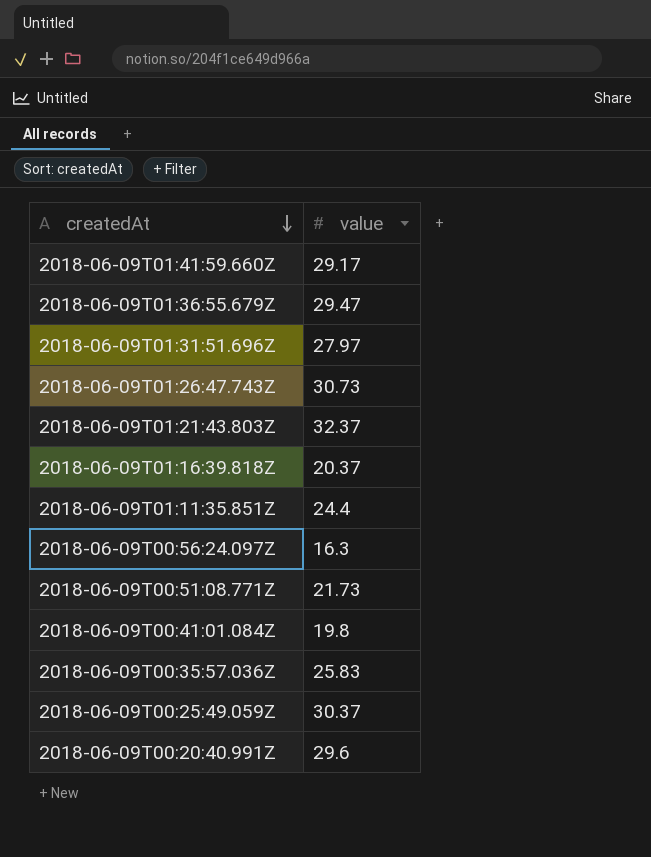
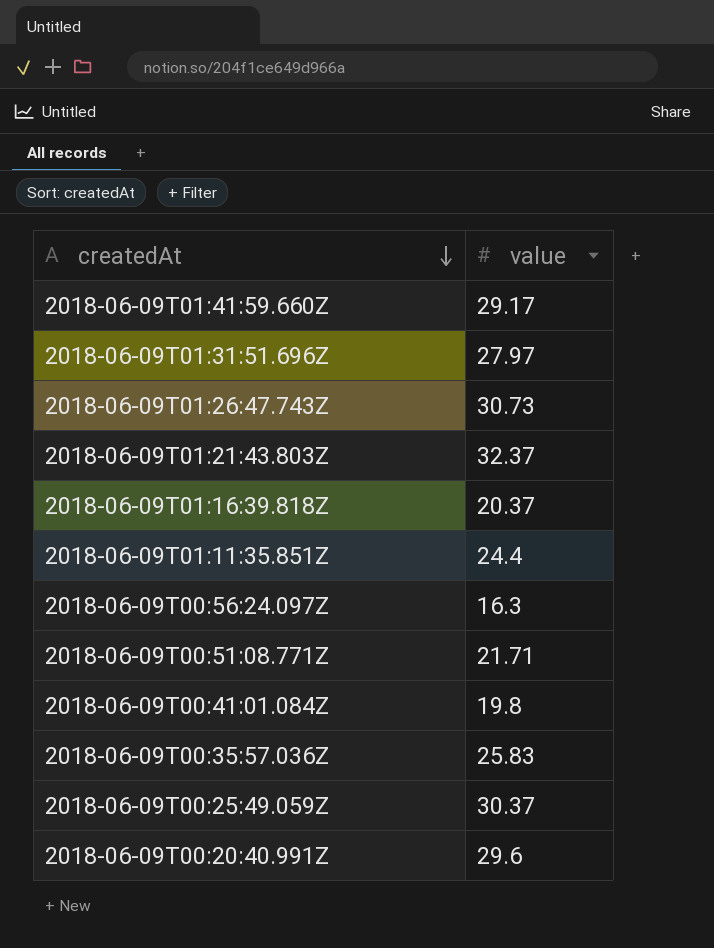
row 2018-06-09T01:36:55.679Z: 29.47 -> none
2018-06-09T00:51:08.771Z | value: 21.73 -> 21.71

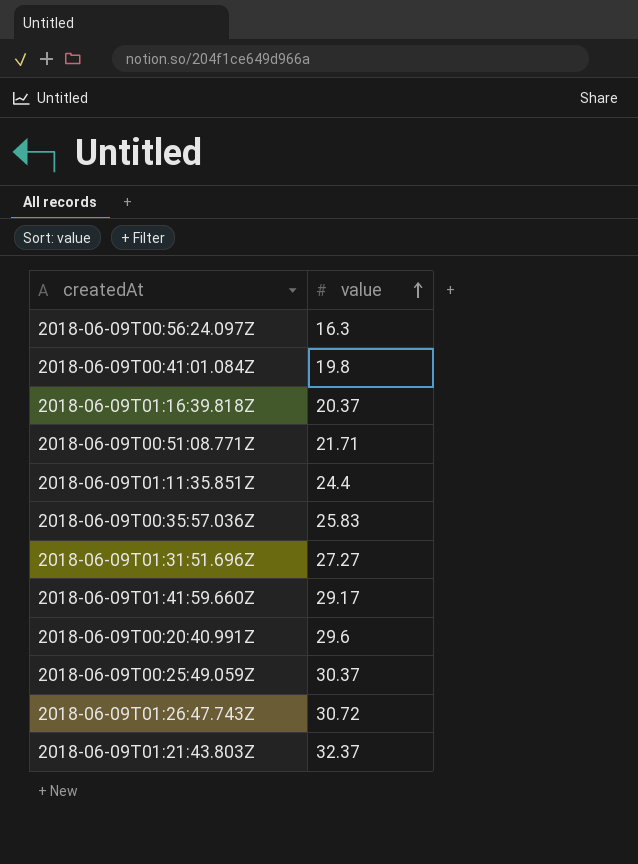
row order: createdAt descending -> value ascending
2018-06-09T01:31:51.696Z | value: 27.97 -> 27.27
2018-06-09T01:26:47.743Z | value: 30.73 -> 30.72

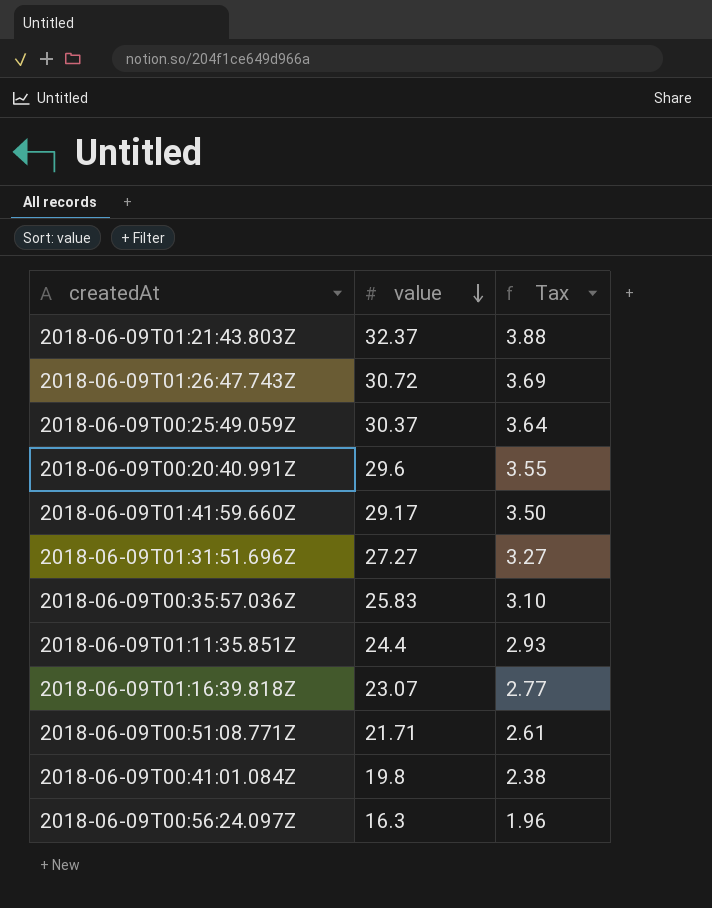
row order: value ascending -> value descending
column Tax | formula: none -> [value] * 0.12
2018-06-09T01:16:39.818Z | value: 20.37 -> 23.07

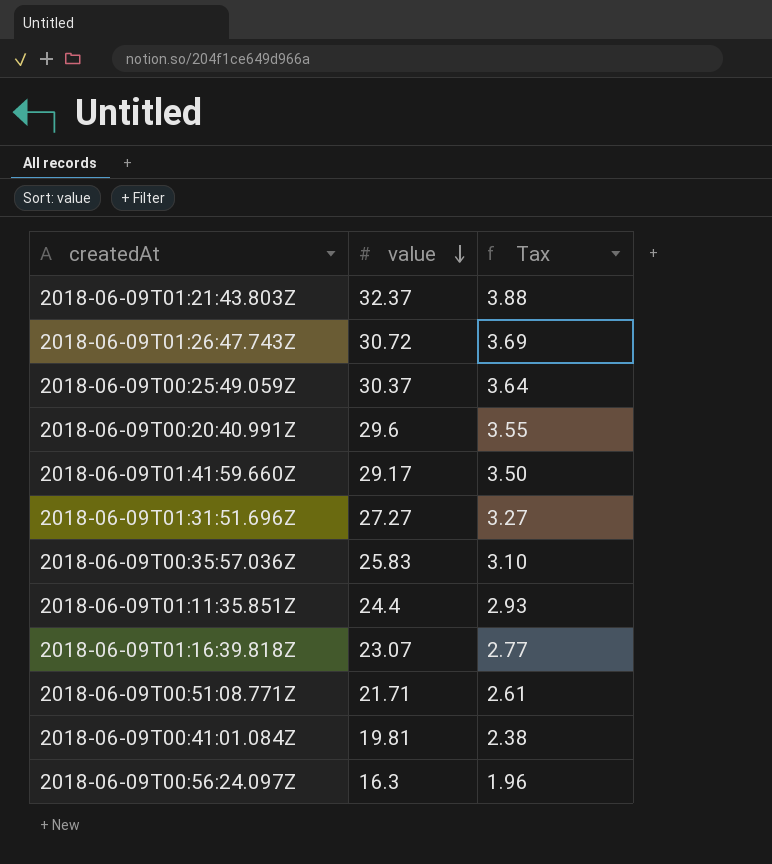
2018-06-09T00:41:01.084Z | value: 19.8 -> 19.81

